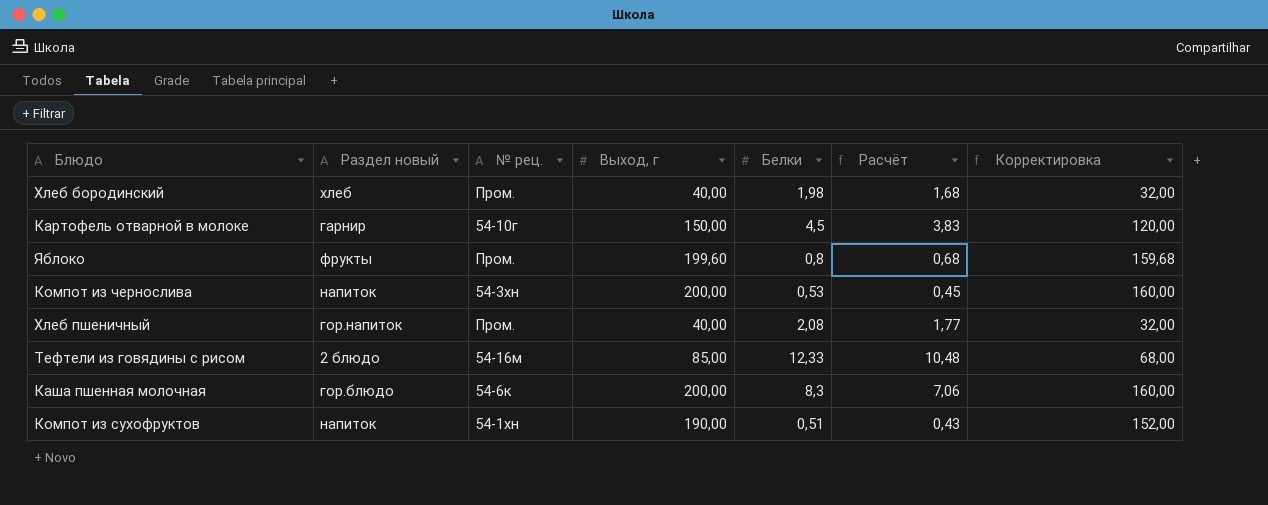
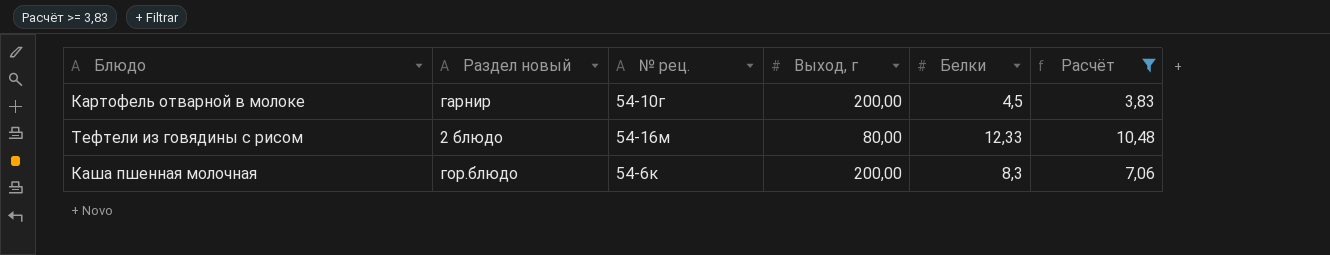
filter: none -> Расчёт >= 3,83
column Корректировка | formula: [Выход, г] * 0,8 -> none
Картофель отварной в молоке | Выход, г: 150,00 -> 200,00
Тефтели из говядины с рисом | Выход, г: 85,00 -> 80,00

